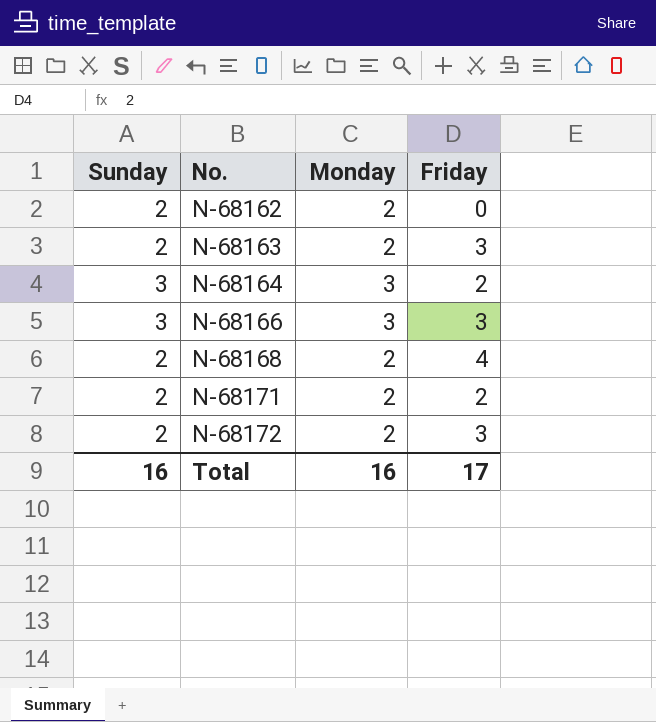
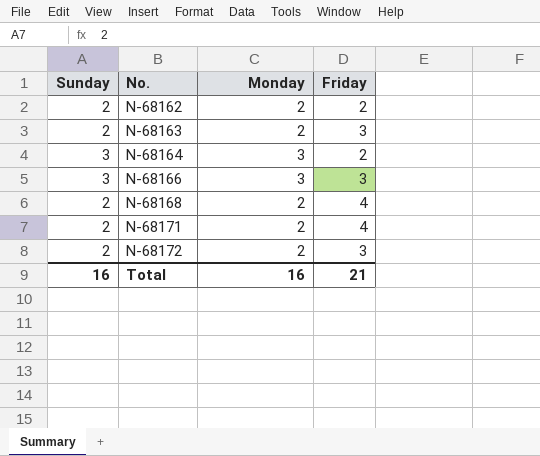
N-68162 | Friday: 0 -> 2
N-68171 | Friday: 2 -> 4
Total | Friday: 17 -> 21

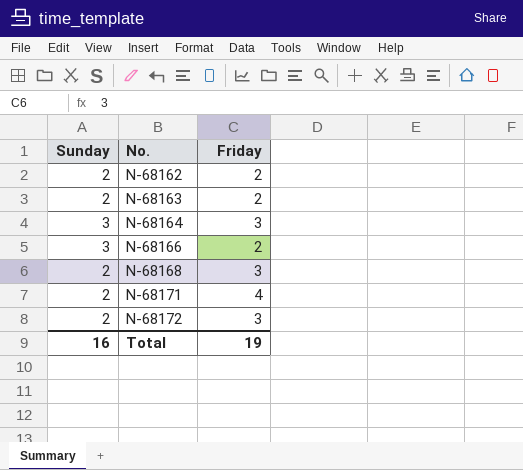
column Monday | position: 3 -> none
N-68163 | Friday: 3 -> 2
N-68164 | Friday: 2 -> 3
N-68166 | Friday: 3 -> 2
N-68168 | Friday: 4 -> 3
Total | Friday: 21 -> 19

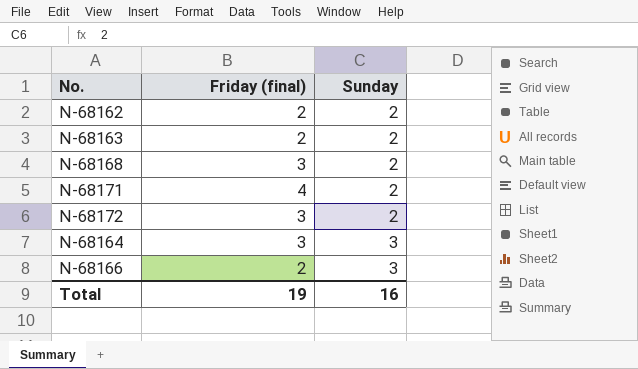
row order: No. ascending -> Sunday ascending
column name: Friday -> Friday (final)
column Sunday | position: 1 -> 3

